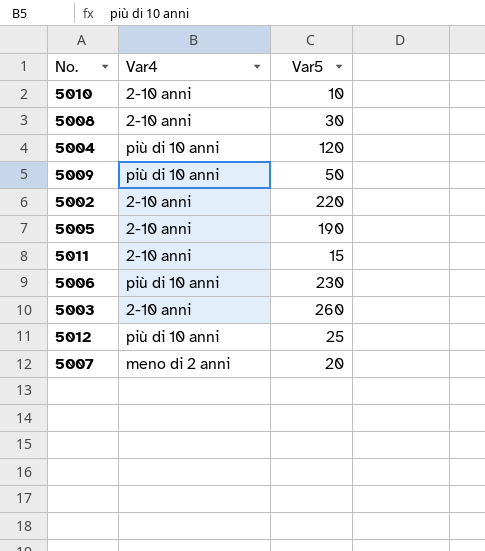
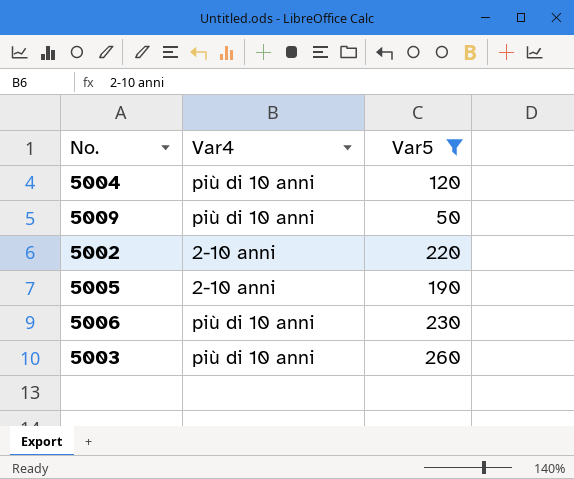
filter: none -> Var5 >= 50
5003 | Var4: 2-10 anni -> più di 10 anni

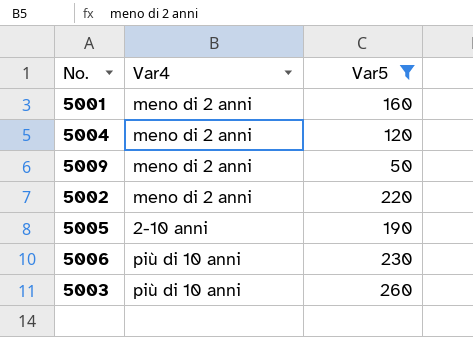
row 5001: none -> meno di 2 anni | 160
5004 | Var4: più di 10 anni -> meno di 2 anni
5009 | Var4: più di 10 anni -> meno di 2 anni
5002 | Var4: 2-10 anni -> meno di 2 anni

